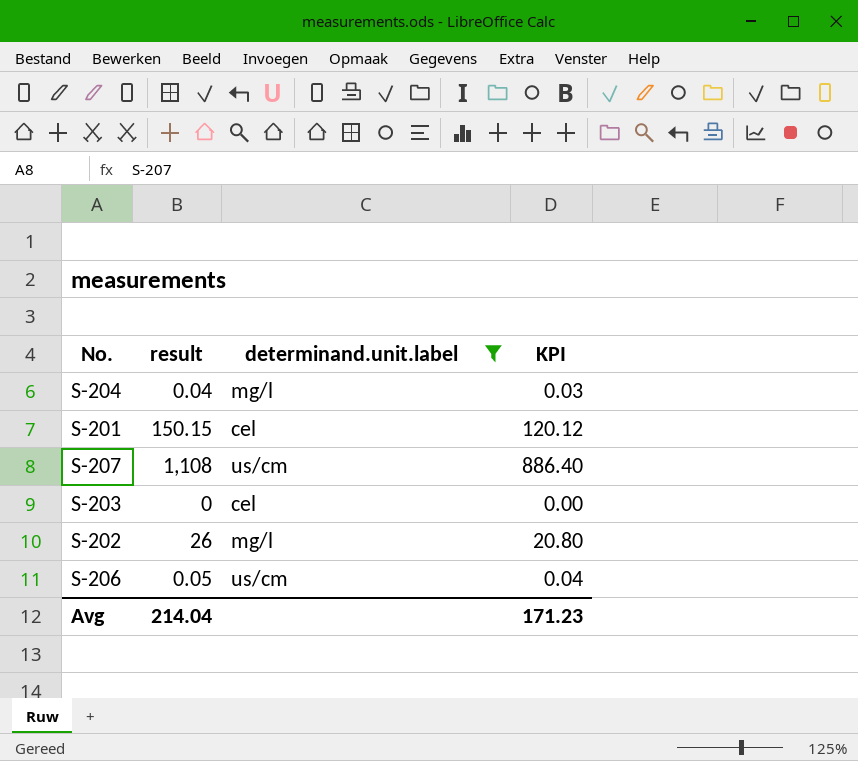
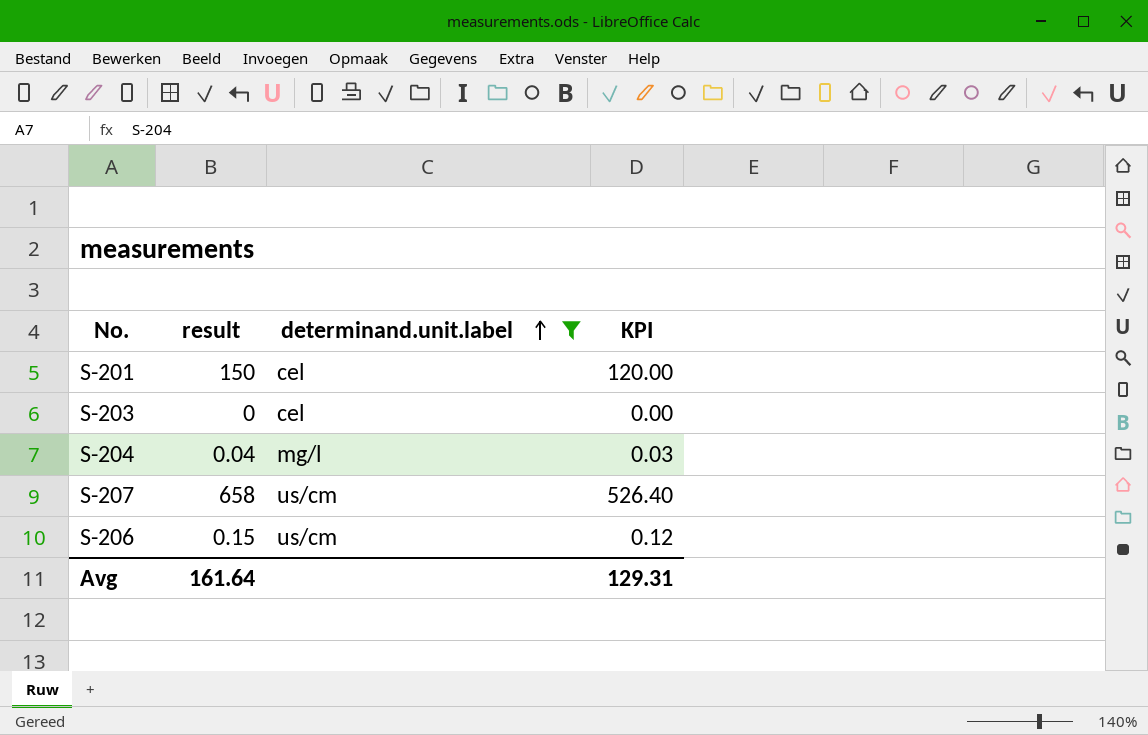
row order: none -> determinand.unit.label ascending
row S-202: 26 | mg/l | 20.80 -> none
S-201 | result: 150.15 -> 150
S-201 | KPI: 120.12 -> 120.00
S-207 | result: 1,108 -> 658
S-207 | KPI: 886.40 -> 526.40
S-206 | result: 0.05 -> 0.15
S-206 | KPI: 0.04 -> 0.12
Avg | result: 214.04 -> 161.64
Avg | KPI: 171.23 -> 129.31

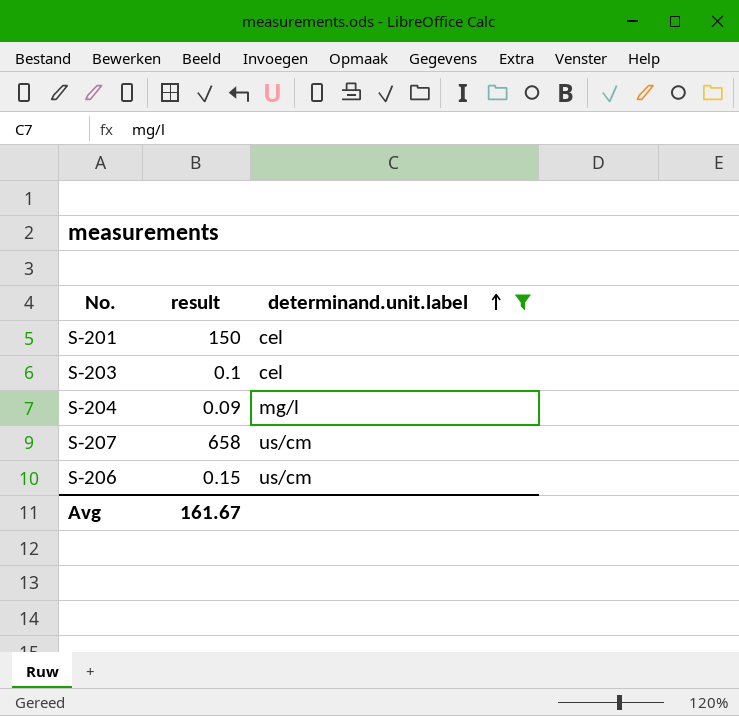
column KPI | formula: [result] * 0.8 -> none
S-203 | result: 0 -> 0.1
S-204 | result: 0.04 -> 0.09
Avg | result: 161.64 -> 161.67

